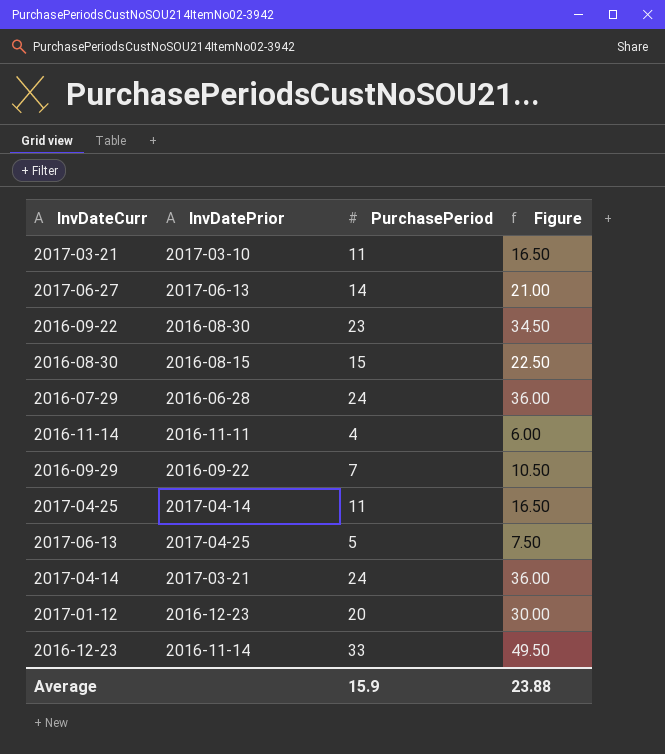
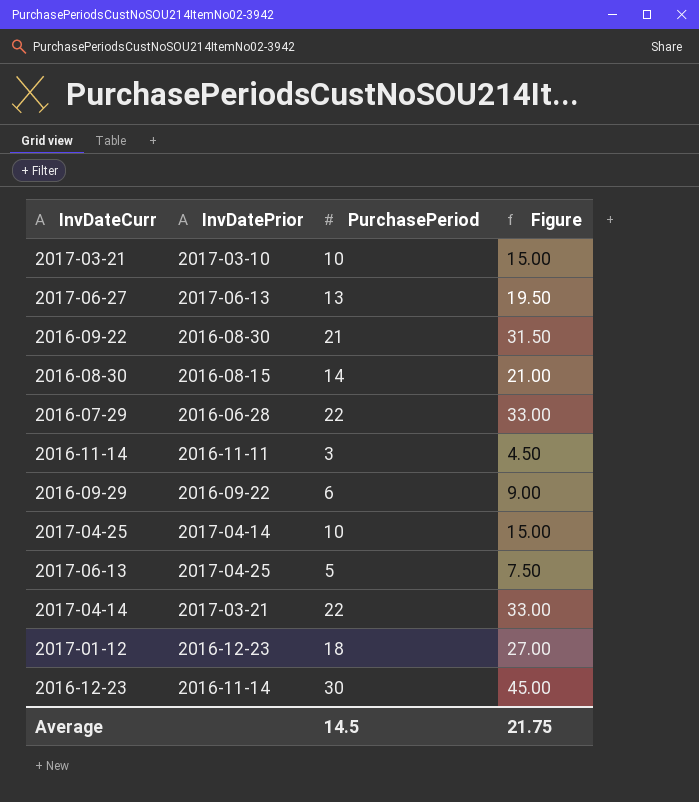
2017-03-21 | PurchasePeriod: 11 -> 10
2017-03-21 | Figure: 16.50 -> 15.00
2017-06-27 | PurchasePeriod: 14 -> 13
2017-06-27 | Figure: 21.00 -> 19.50
2016-09-22 | PurchasePeriod: 23 -> 21
2016-09-22 | Figure: 34.50 -> 31.50
2016-08-30 | PurchasePeriod: 15 -> 14
2016-08-30 | Figure: 22.50 -> 21.00
2016-07-29 | PurchasePeriod: 24 -> 22
2016-07-29 | Figure: 36.00 -> 33.00
2016-11-14 | PurchasePeriod: 4 -> 3
2016-11-14 | Figure: 6.00 -> 4.50
2016-09-29 | PurchasePeriod: 7 -> 6
2016-09-29 | Figure: 10.50 -> 9.00
2017-04-25 | PurchasePeriod: 11 -> 10
2017-04-25 | Figure: 16.50 -> 15.00
2017-04-14 | PurchasePeriod: 24 -> 22
2017-04-14 | Figure: 36.00 -> 33.00
2017-01-12 | PurchasePeriod: 20 -> 18
2017-01-12 | Figure: 30.00 -> 27.00
2016-12-23 | PurchasePeriod: 33 -> 30
2016-12-23 | Figure: 49.50 -> 45.00
Average | PurchasePeriod: 15.9 -> 14.5
Average | Figure: 23.88 -> 21.75

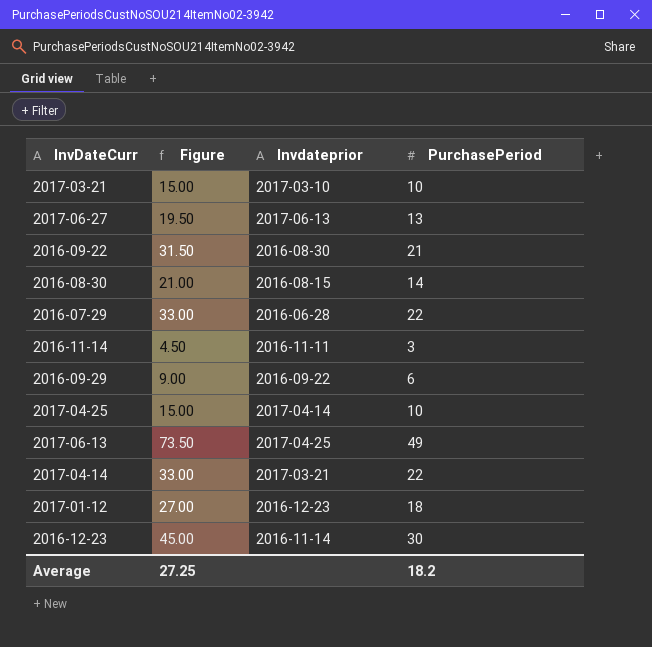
column Figure | position: 4 -> 2
column name: InvDatePrior -> Invdateprior
2017-06-13 | Figure: 7.50 -> 73.50
2017-06-13 | PurchasePeriod: 5 -> 49
Average | Figure: 21.75 -> 27.25
Average | PurchasePeriod: 14.5 -> 18.2

